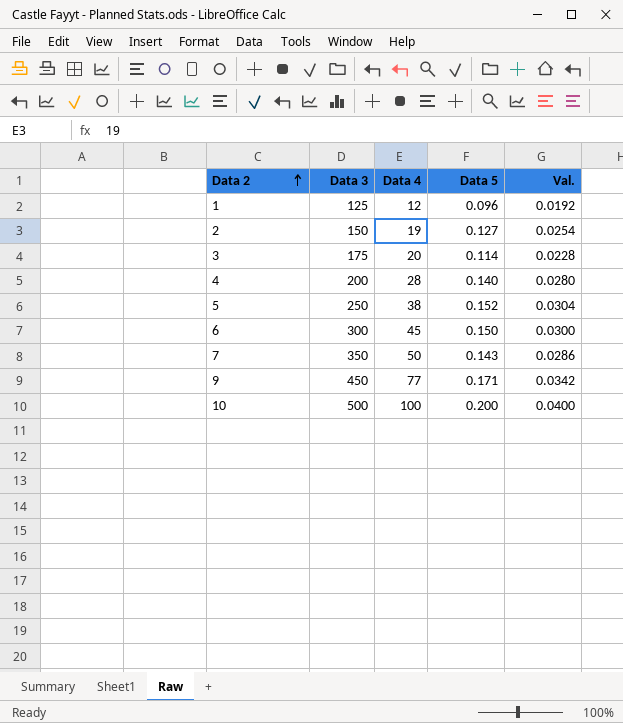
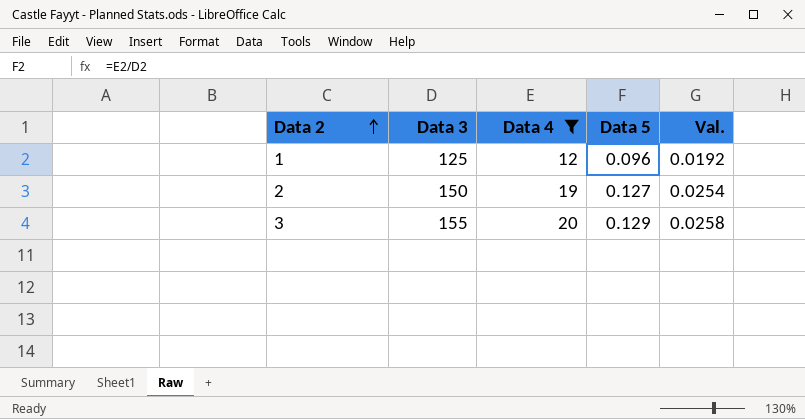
filter: none -> Data 4 <= 20
3 | Data 3: 175 -> 155
3 | Data 5: 0.114 -> 0.129
3 | Val.: 0.0228 -> 0.0258

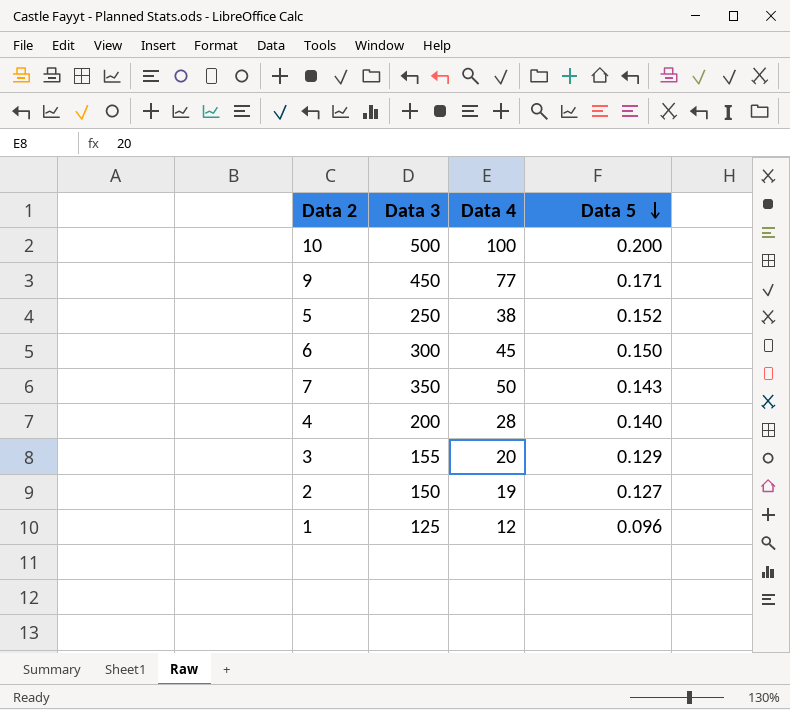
filter: Data 4 <= 20 -> none
row order: Data 2 ascending -> Data 5 descending
column Val. | formula: [Data 5] * 0.2 -> none

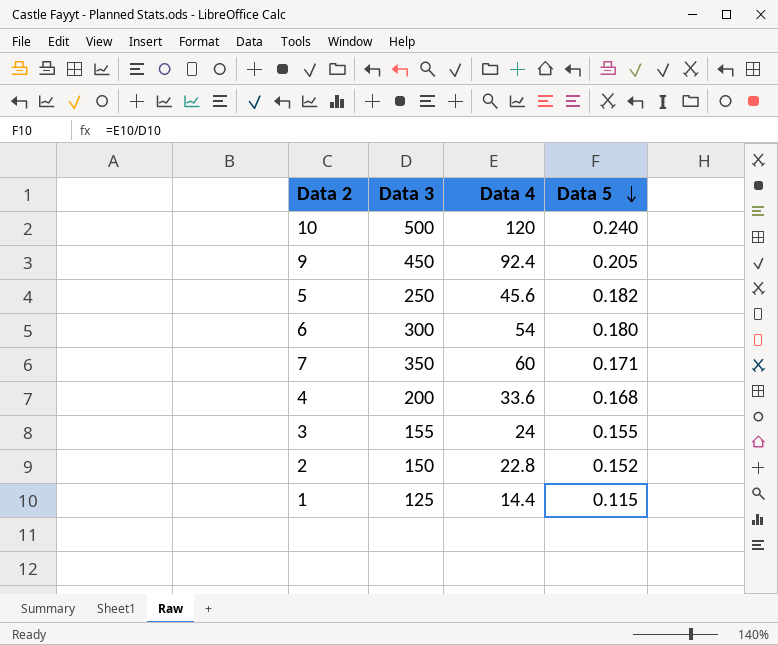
10 | Data 4: 100 -> 120
10 | Data 5: 0.200 -> 0.240
9 | Data 4: 77 -> 92.4
9 | Data 5: 0.171 -> 0.205
5 | Data 4: 38 -> 45.6
5 | Data 5: 0.152 -> 0.182
6 | Data 4: 45 -> 54
6 | Data 5: 0.150 -> 0.180
7 | Data 4: 50 -> 60
7 | Data 5: 0.143 -> 0.171
4 | Data 4: 28 -> 33.6
4 | Data 5: 0.140 -> 0.168
3 | Data 4: 20 -> 24
3 | Data 5: 0.129 -> 0.155
2 | Data 4: 19 -> 22.8
2 | Data 5: 0.127 -> 0.152
1 | Data 4: 12 -> 14.4
1 | Data 5: 0.096 -> 0.115

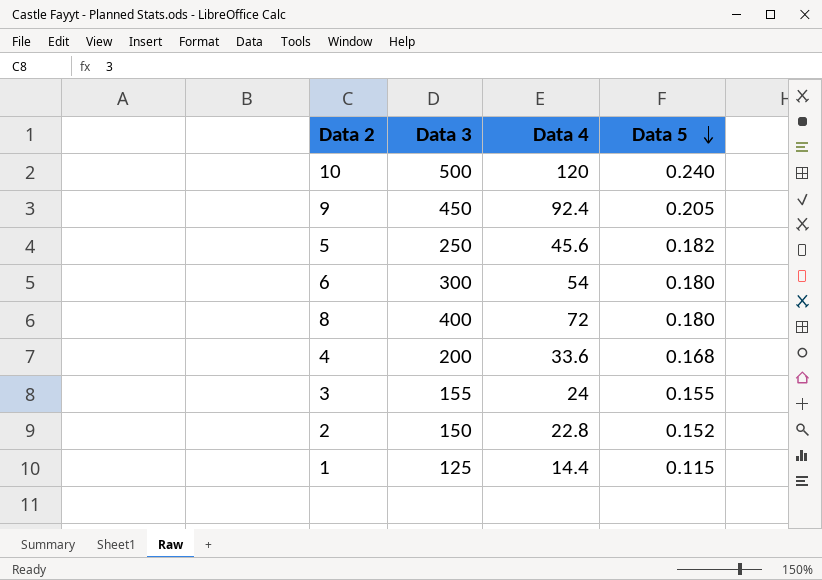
row 7: 350 | 60 | 0.171 -> none
row 8: none -> 400 | 72 | 0.180

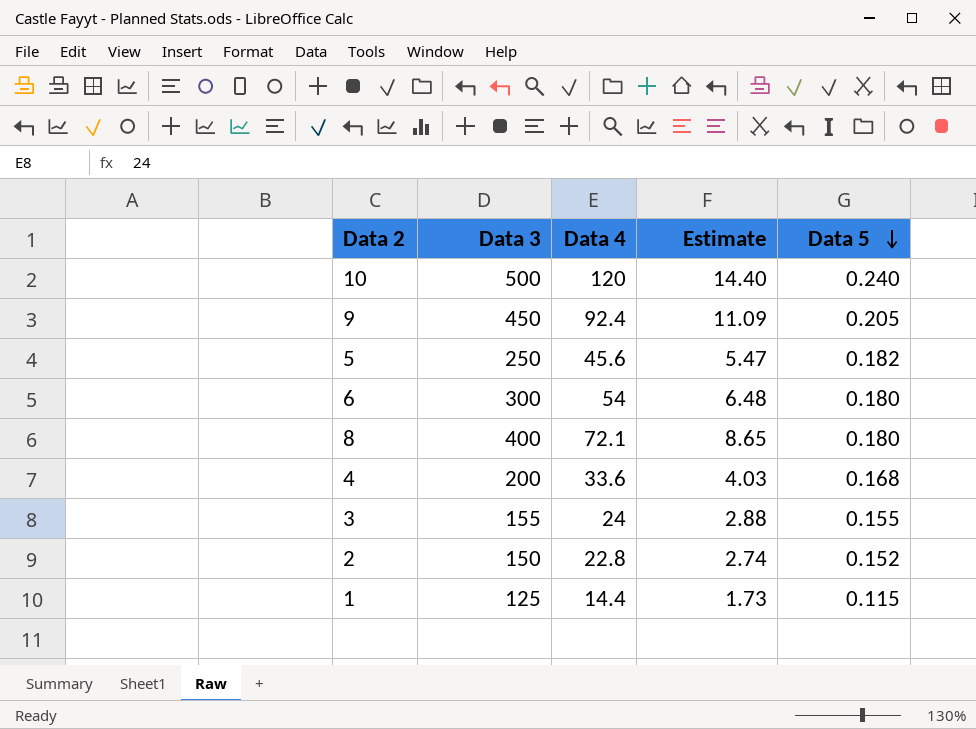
column Estimate | formula: none -> [Data 4] * 0.12
8 | Data 4: 72 -> 72.1

